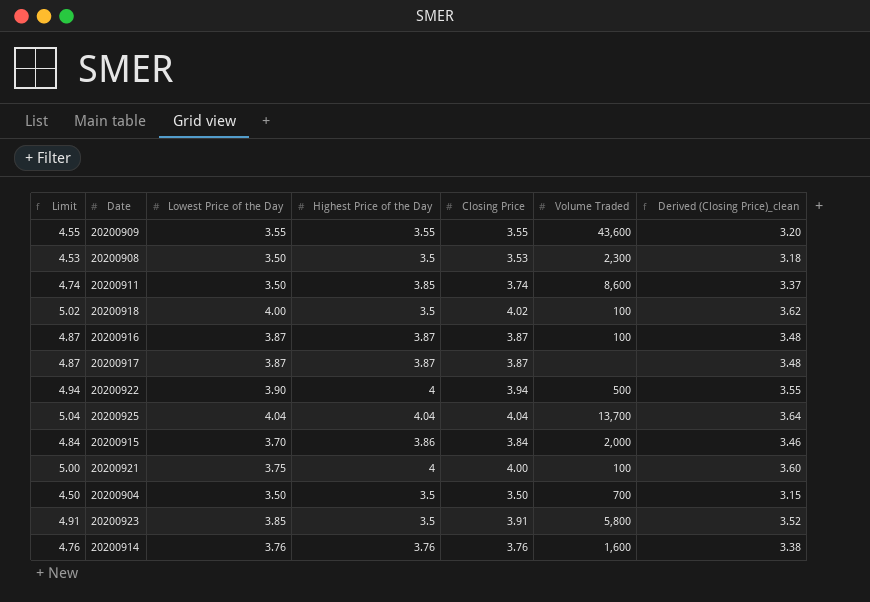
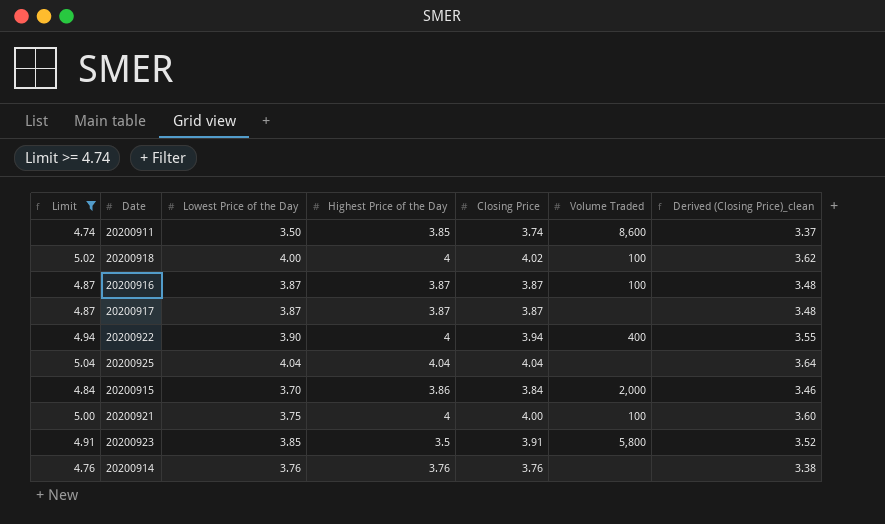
filter: none -> Limit >= 4.74
20200918 | Highest Price of the Day: 3.5 -> 4
20200922 | Volume Traded: 500 -> 400
20200925 | Volume Traded: 13,700 -> none
20200914 | Volume Traded: 1,600 -> none

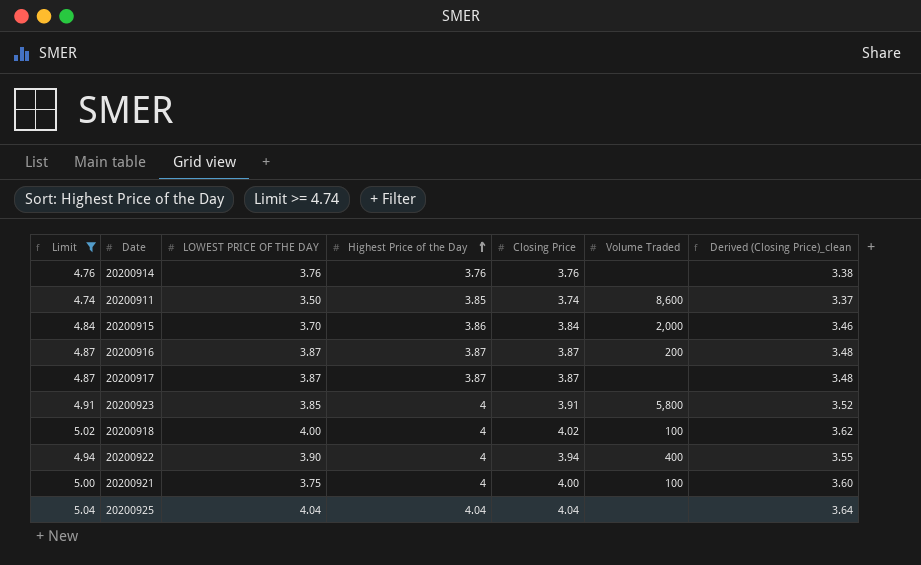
row order: none -> Highest Price of the Day ascending
column name: Lowest Price of the Day -> LOWEST PRICE OF THE DAY
20200916 | Volume Traded: 100 -> 200
20200923 | Highest Price of the Day: 3.5 -> 4

